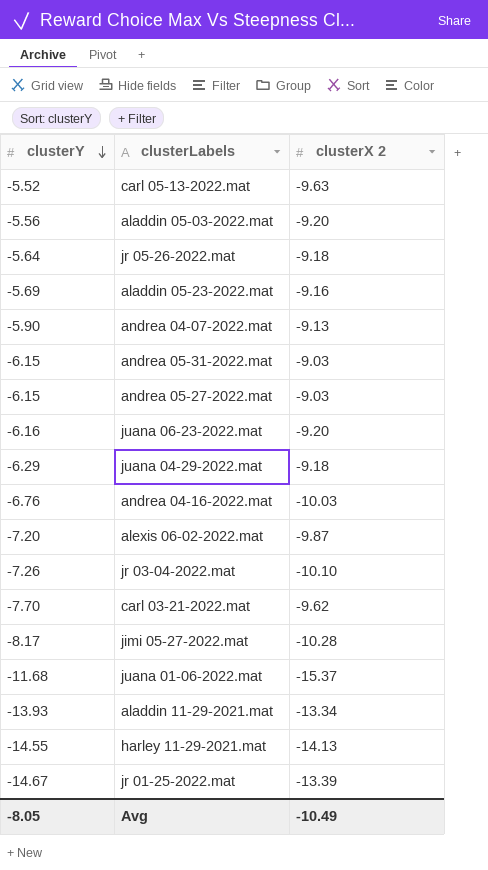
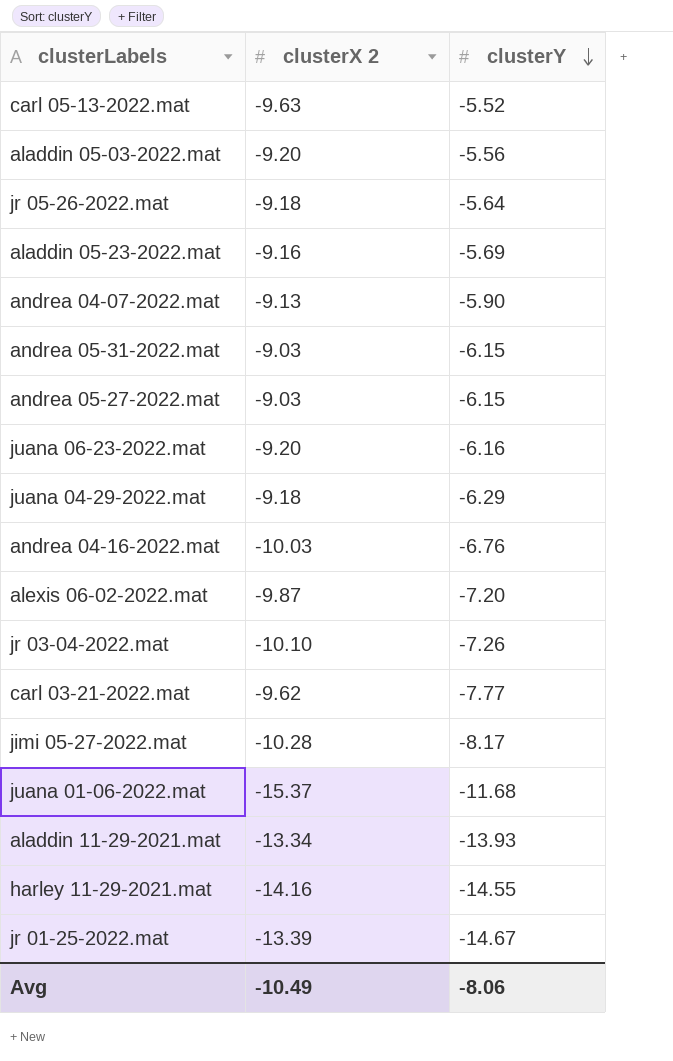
column clusterY | position: 1 -> 3
carl 03-21-2022.mat | clusterY: -7.70 -> -7.77
harley 11-29-2021.mat | clusterX 2: -14.13 -> -14.16
Avg | clusterY: -8.05 -> -8.06

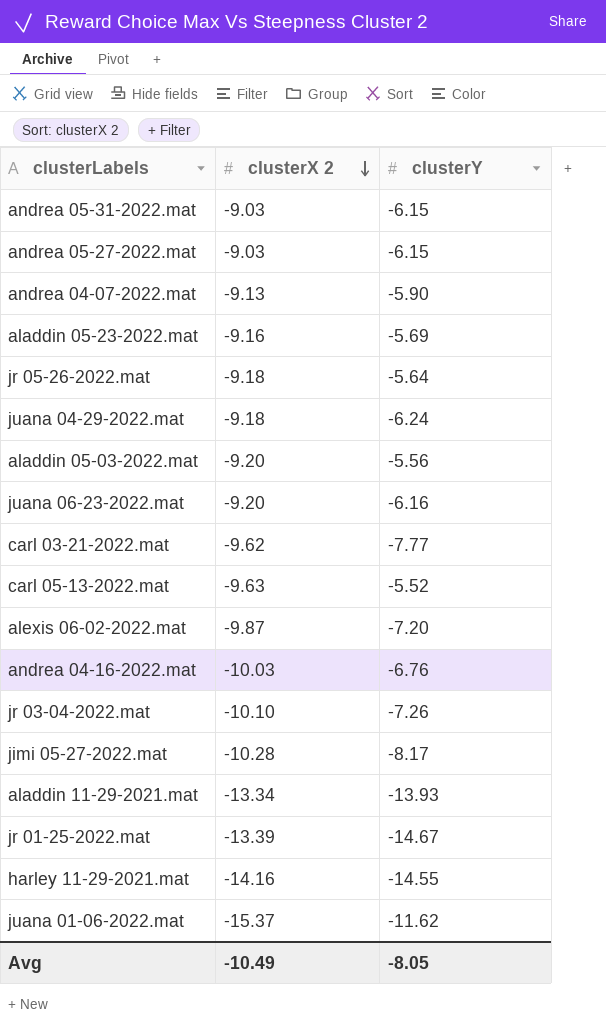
row order: clusterY descending -> clusterX 2 descending
juana 04-29-2022.mat | clusterY: -6.29 -> -6.24
juana 01-06-2022.mat | clusterY: -11.68 -> -11.62
Avg | clusterY: -8.06 -> -8.05

